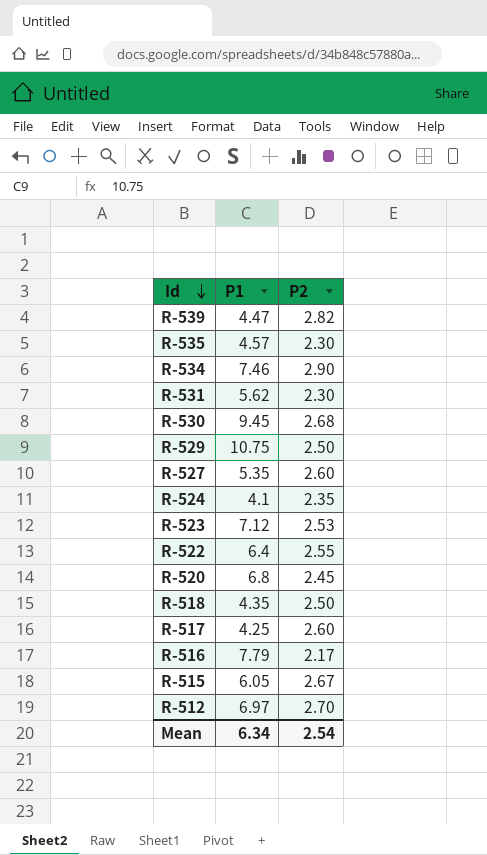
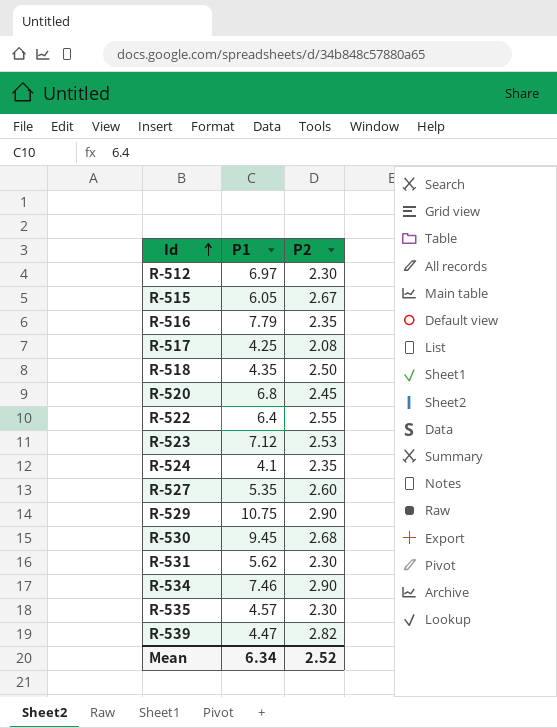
row order: Id descending -> Id ascending
R-512 | P2: 2.70 -> 2.30
R-516 | P2: 2.17 -> 2.35
R-517 | P2: 2.60 -> 2.08
R-529 | P2: 2.50 -> 2.90
Mean | P2: 2.54 -> 2.52

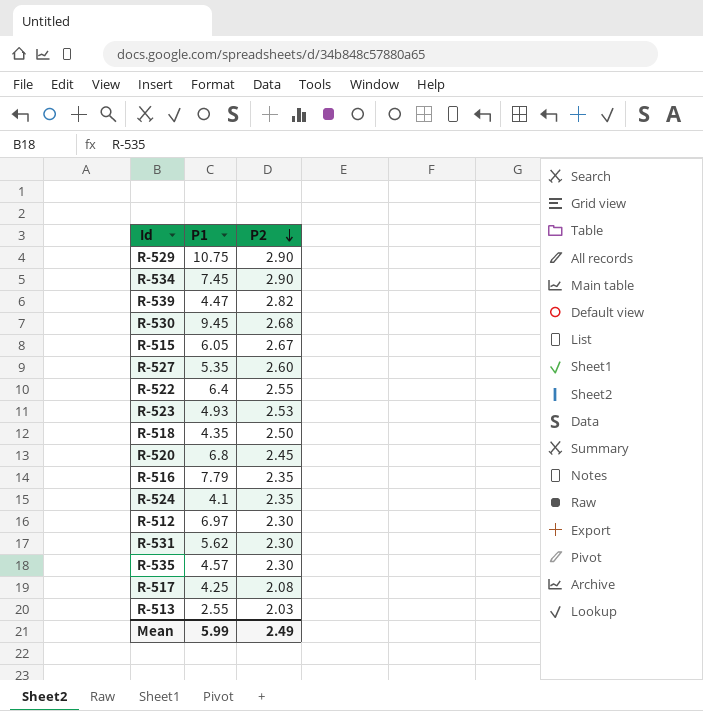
row order: Id ascending -> P2 descending
R-534 | P1: 7.46 -> 7.45
R-523 | P1: 7.12 -> 4.93
row R-513: none -> 2.55 | 2.03
Mean | P1: 6.34 -> 5.99
Mean | P2: 2.52 -> 2.49

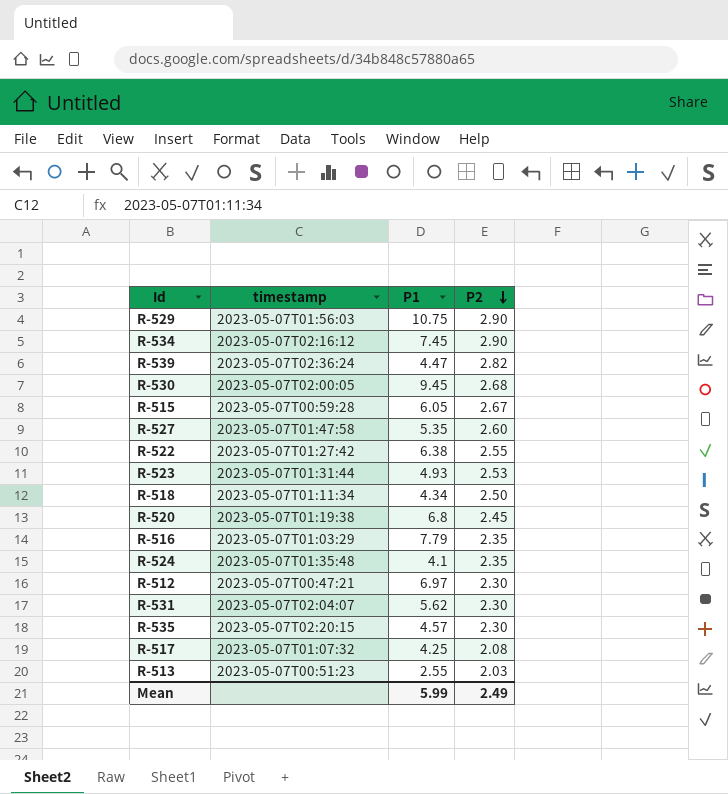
column timestamp | position: none -> 2
R-522 | P1: 6.4 -> 6.38
R-518 | P1: 4.35 -> 4.34

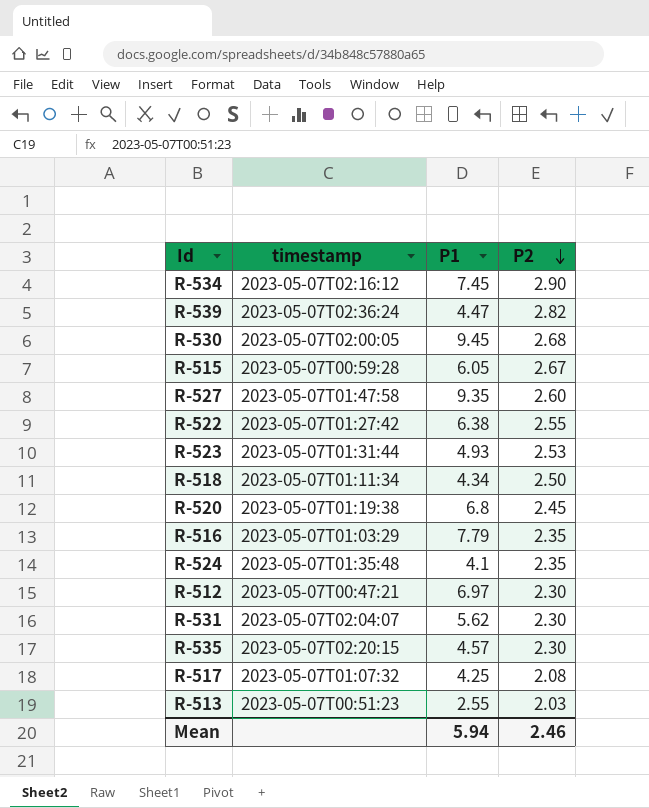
row R-529: 2023-05-07T01:56:03 | 10.75 | 2.90 -> none
R-527 | P1: 5.35 -> 9.35
Mean | P1: 5.99 -> 5.94
Mean | P2: 2.49 -> 2.46

